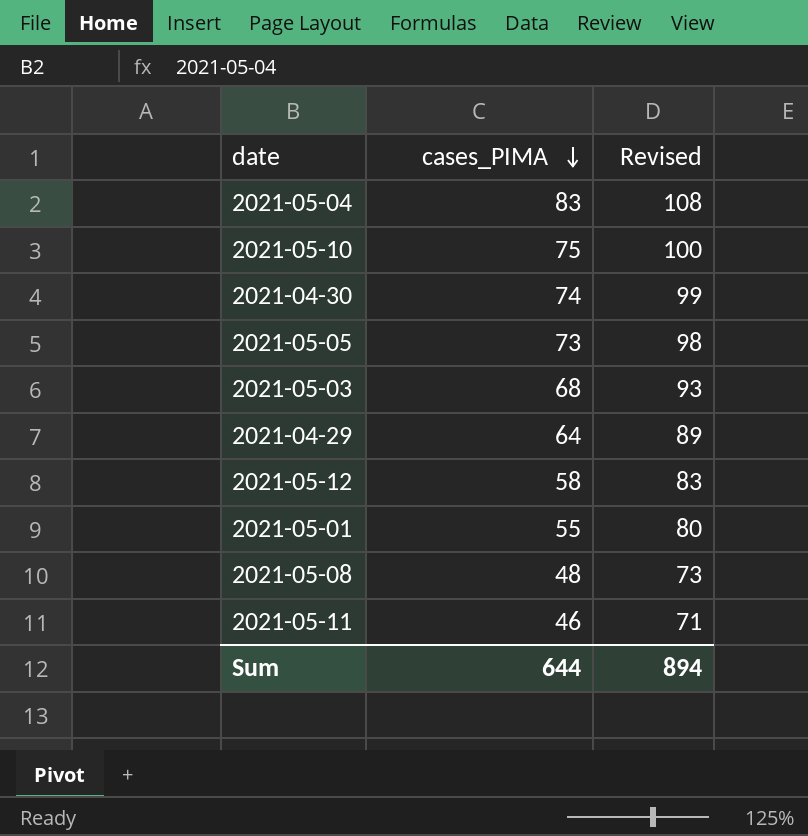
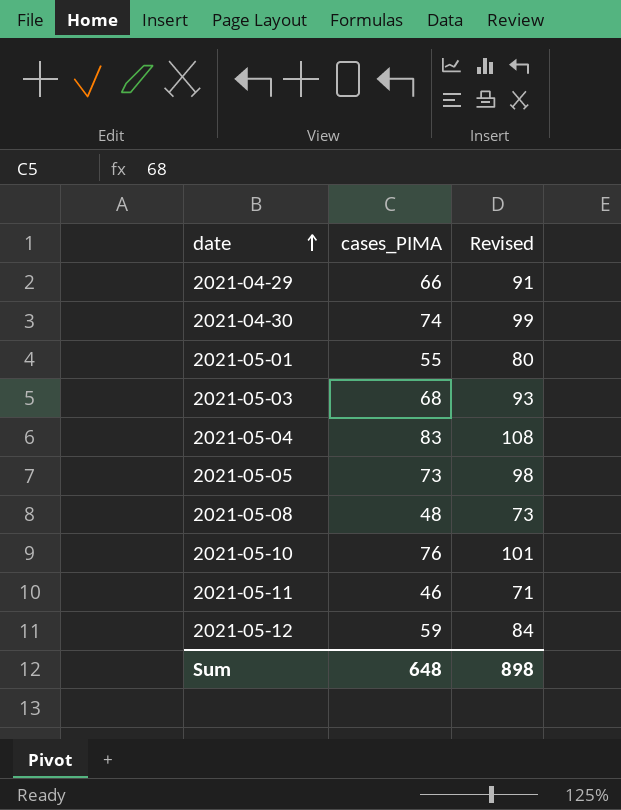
row order: cases_PIMA descending -> date ascending
2021-04-29 | cases_PIMA: 64 -> 66
2021-04-29 | Revised: 89 -> 91
2021-05-10 | cases_PIMA: 75 -> 76
2021-05-10 | Revised: 100 -> 101
2021-05-12 | cases_PIMA: 58 -> 59
2021-05-12 | Revised: 83 -> 84
Sum | cases_PIMA: 644 -> 648
Sum | Revised: 894 -> 898

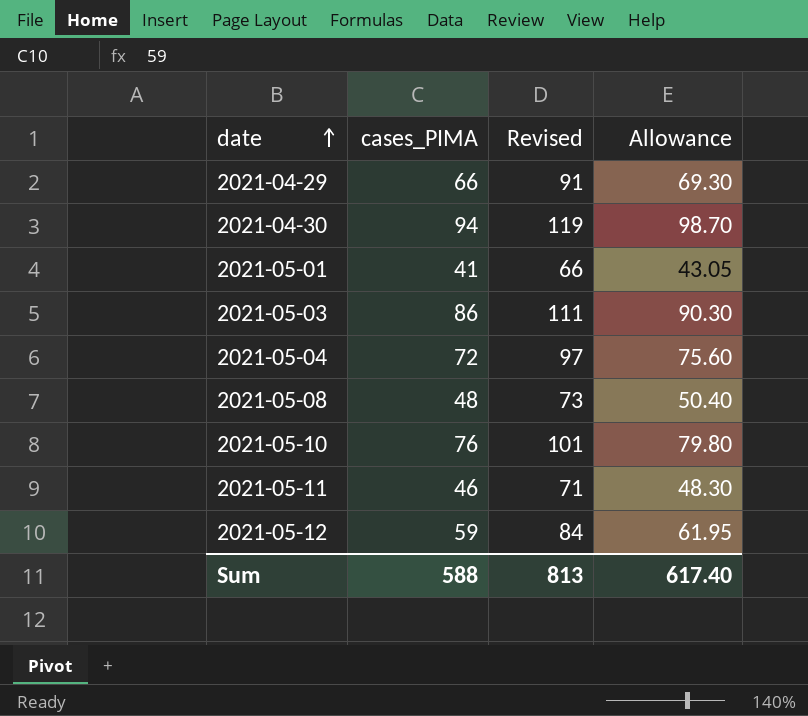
column Allowance | formula: none -> [cases_PIMA] * 1.05
row 2021-05-05: 73 | 98 -> none
2021-04-30 | cases_PIMA: 74 -> 94
2021-04-30 | Revised: 99 -> 119
2021-05-01 | cases_PIMA: 55 -> 41
2021-05-01 | Revised: 80 -> 66
2021-05-03 | cases_PIMA: 68 -> 86
2021-05-03 | Revised: 93 -> 111
2021-05-04 | cases_PIMA: 83 -> 72
2021-05-04 | Revised: 108 -> 97
Sum | cases_PIMA: 648 -> 588
Sum | Revised: 898 -> 813

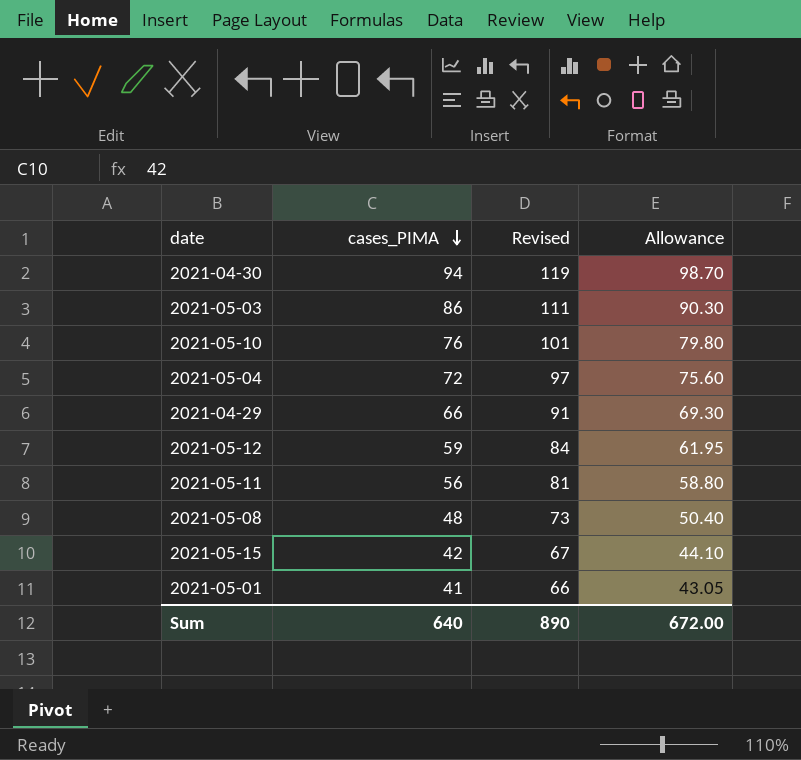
row order: date ascending -> cases_PIMA descending
2021-05-11 | cases_PIMA: 46 -> 56
2021-05-11 | Revised: 71 -> 81
2021-05-11 | Allowance: 48.30 -> 58.80
row 2021-05-15: none -> 42 | 67 | 44.10
Sum | cases_PIMA: 588 -> 640
Sum | Revised: 813 -> 890
Sum | Allowance: 617.40 -> 672.00

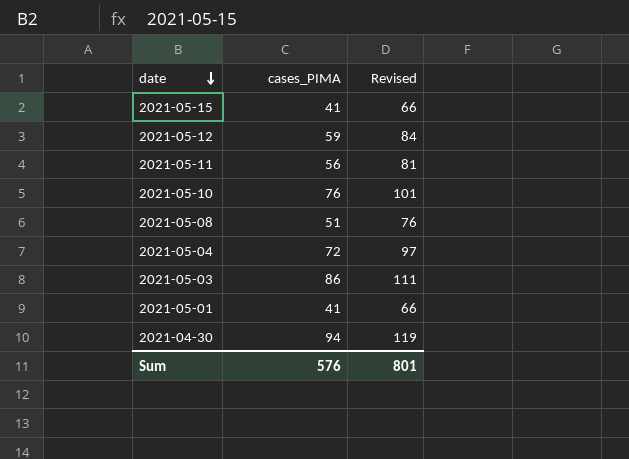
row order: cases_PIMA descending -> date descending
column Allowance | formula: [cases_PIMA] * 1.05 -> none
row 2021-04-29: 66 | 91 | 69.30 -> none
2021-05-15 | cases_PIMA: 42 -> 41
2021-05-15 | Revised: 67 -> 66
2021-05-08 | cases_PIMA: 48 -> 51
2021-05-08 | Revised: 73 -> 76
Sum | cases_PIMA: 640 -> 576
Sum | Revised: 890 -> 801

